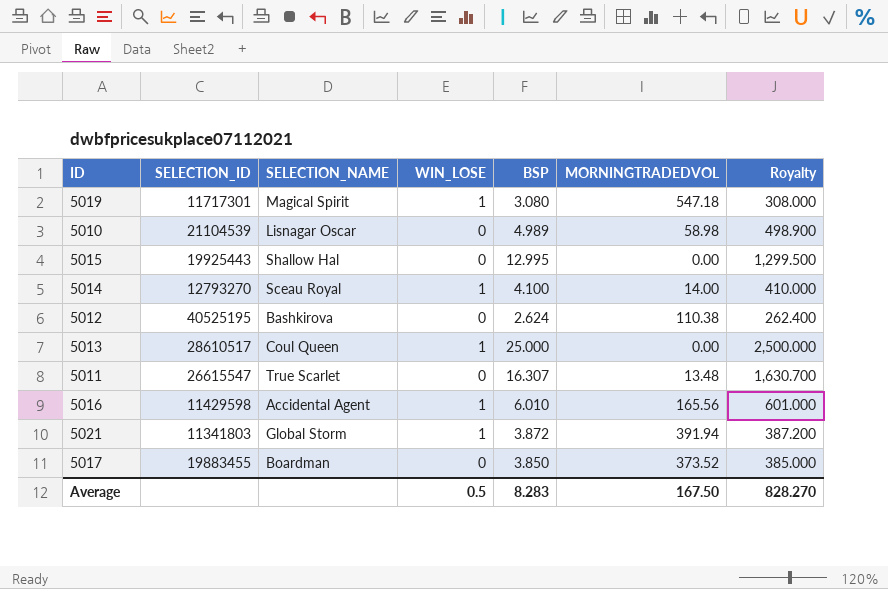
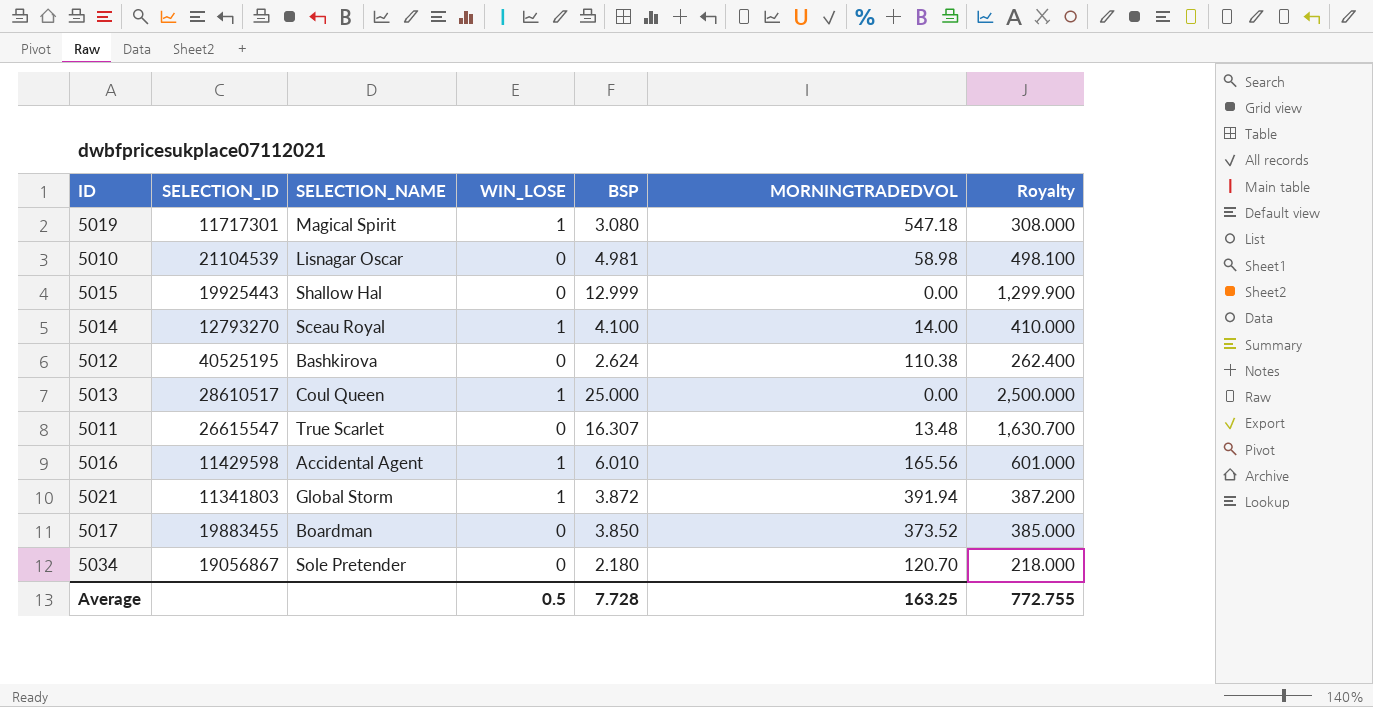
5010 | BSP: 4.989 -> 4.981
5010 | Royalty: 498.900 -> 498.100
5015 | BSP: 12.995 -> 12.999
5015 | Royalty: 1,299.500 -> 1,299.900
row 5034: none -> 19056867 | Sole Pretender | 0 | 2.180 | 120.70 | 218.000
Average | BSP: 8.283 -> 7.728
Average | MORNINGTRADEDVOL: 167.50 -> 163.25
Average | Royalty: 828.270 -> 772.755

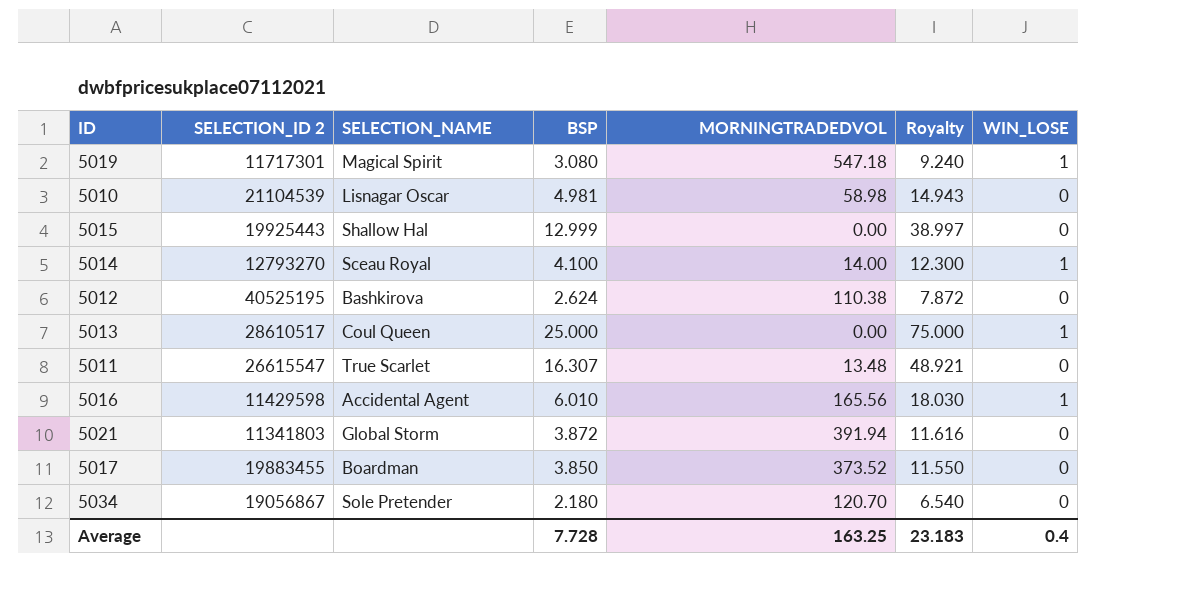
column name: SELECTION_ID -> SELECTION_ID 2
column Royalty | formula: [BSP] * 100 -> [BSP] * 3
column WIN_LOSE | position: 4 -> 7
5021 | WIN_LOSE: 1 -> 0
Average | Royalty: 772.755 -> 23.183
Average | WIN_LOSE: 0.5 -> 0.4

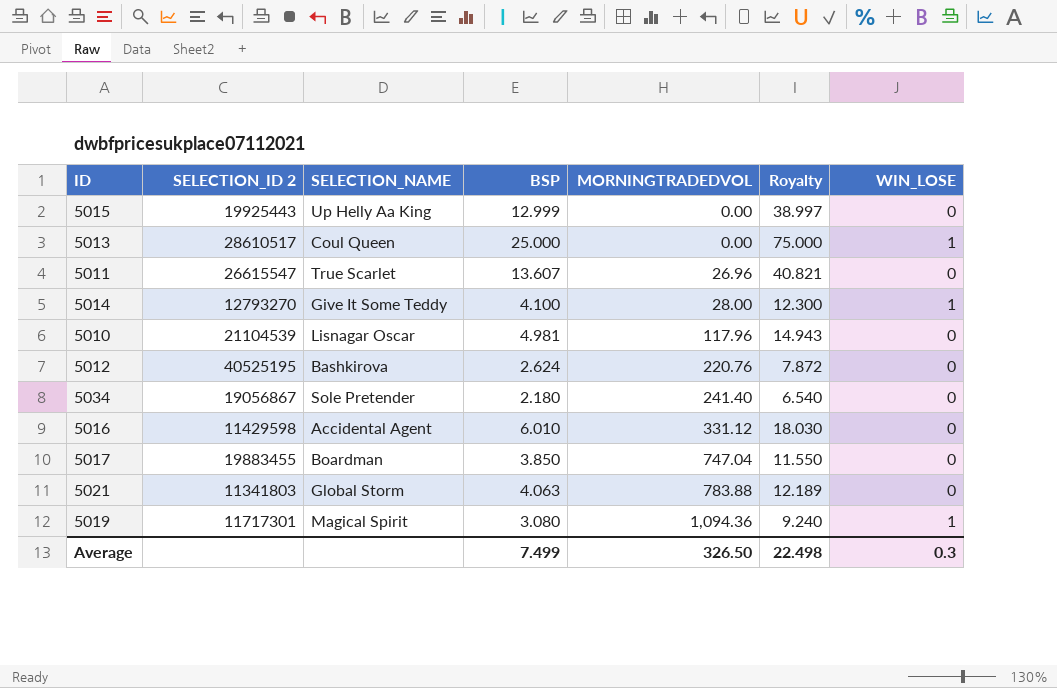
row order: none -> MORNINGTRADEDVOL ascending
5015 | SELECTION_NAME: Shallow Hal -> Up Helly Aa King
5011 | BSP: 16.307 -> 13.607
5011 | MORNINGTRADEDVOL: 13.48 -> 26.96
5011 | Royalty: 48.921 -> 40.821
5014 | SELECTION_NAME: Sceau Royal -> Give It Some Teddy
5014 | MORNINGTRADEDVOL: 14.00 -> 28.00
5010 | MORNINGTRADEDVOL: 58.98 -> 117.96
5012 | MORNINGTRADEDVOL: 110.38 -> 220.76
5034 | MORNINGTRADEDVOL: 120.70 -> 241.40
5016 | MORNINGTRADEDVOL: 165.56 -> 331.12
5016 | WIN_LOSE: 1 -> 0
5017 | MORNINGTRADEDVOL: 373.52 -> 747.04
5021 | BSP: 3.872 -> 4.063
5021 | MORNINGTRADEDVOL: 391.94 -> 783.88
5021 | Royalty: 11.616 -> 12.189
5019 | MORNINGTRADEDVOL: 547.18 -> 1,094.36
Average | BSP: 7.728 -> 7.499
Average | MORNINGTRADEDVOL: 163.25 -> 326.50
Average | Royalty: 23.183 -> 22.498
Average | WIN_LOSE: 0.4 -> 0.3

